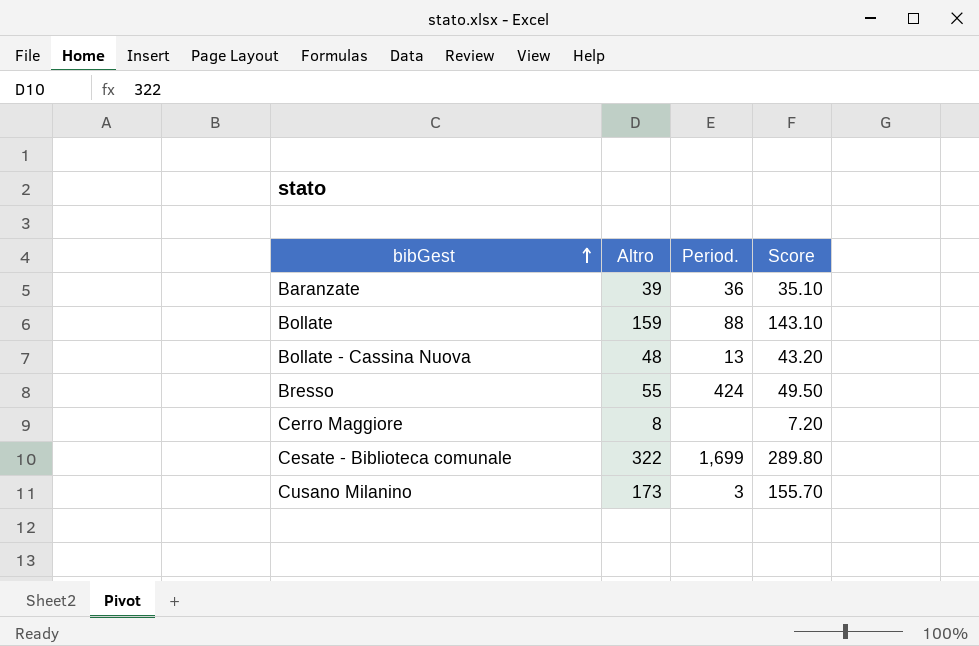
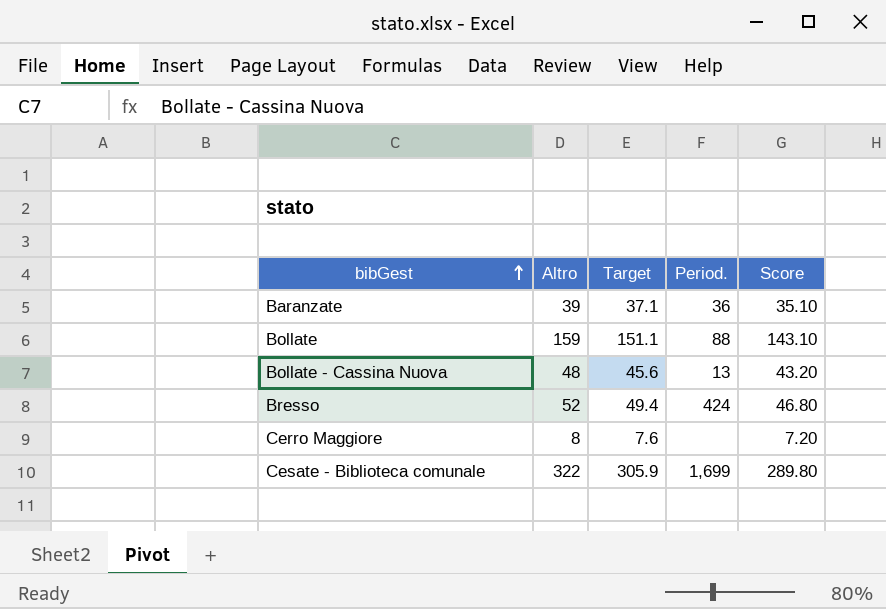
column Target | formula: none -> [Altro] * 0.95
row Cusano Milanino: 173 | 3 | 155.70 -> none
Bresso | Altro: 55 -> 52
Bresso | Score: 49.50 -> 46.80

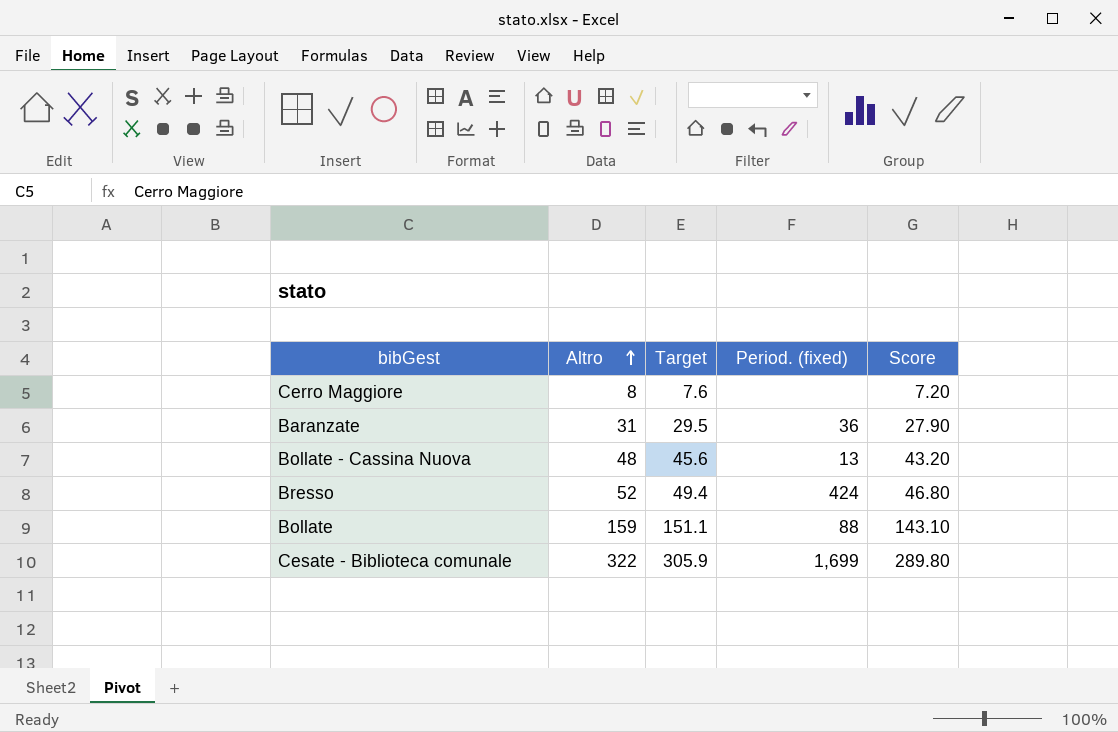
row order: bibGest ascending -> Altro ascending
column name: Period. -> Period. (fixed)
Baranzate | Altro: 39 -> 31
Baranzate | Target: 37.1 -> 29.5
Baranzate | Score: 35.10 -> 27.90

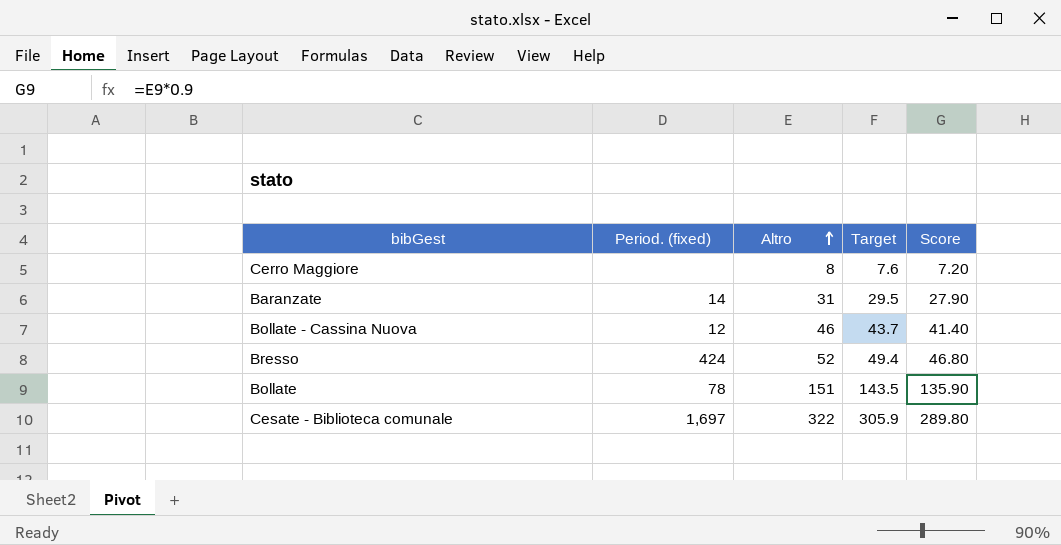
column Period. (fixed) | position: 4 -> 2
Baranzate | Period. (fixed): 36 -> 14
Bollate - Cassina Nuova | Period. (fixed): 13 -> 12
Bollate - Cassina Nuova | Altro: 48 -> 46
Bollate - Cassina Nuova | Target: 45.6 -> 43.7
Bollate - Cassina Nuova | Score: 43.20 -> 41.40
Bollate | Period. (fixed): 88 -> 78
Bollate | Altro: 159 -> 151
Bollate | Target: 151.1 -> 143.5
Bollate | Score: 143.10 -> 135.90
Cesate - Biblioteca comunale | Period. (fixed): 1,699 -> 1,697

